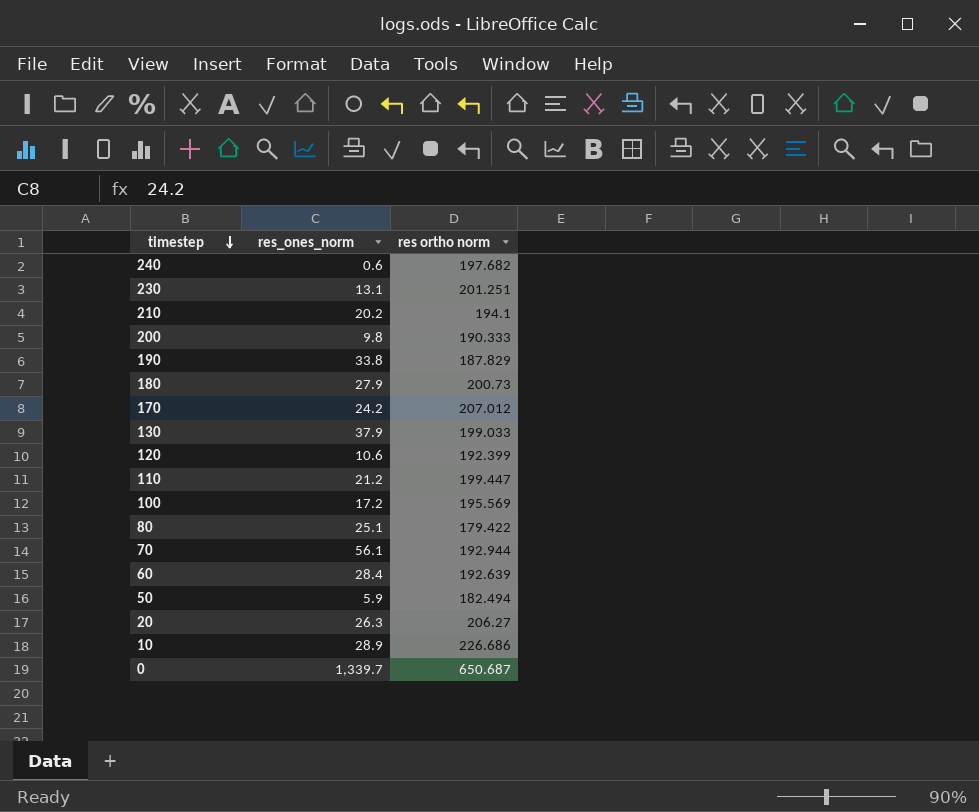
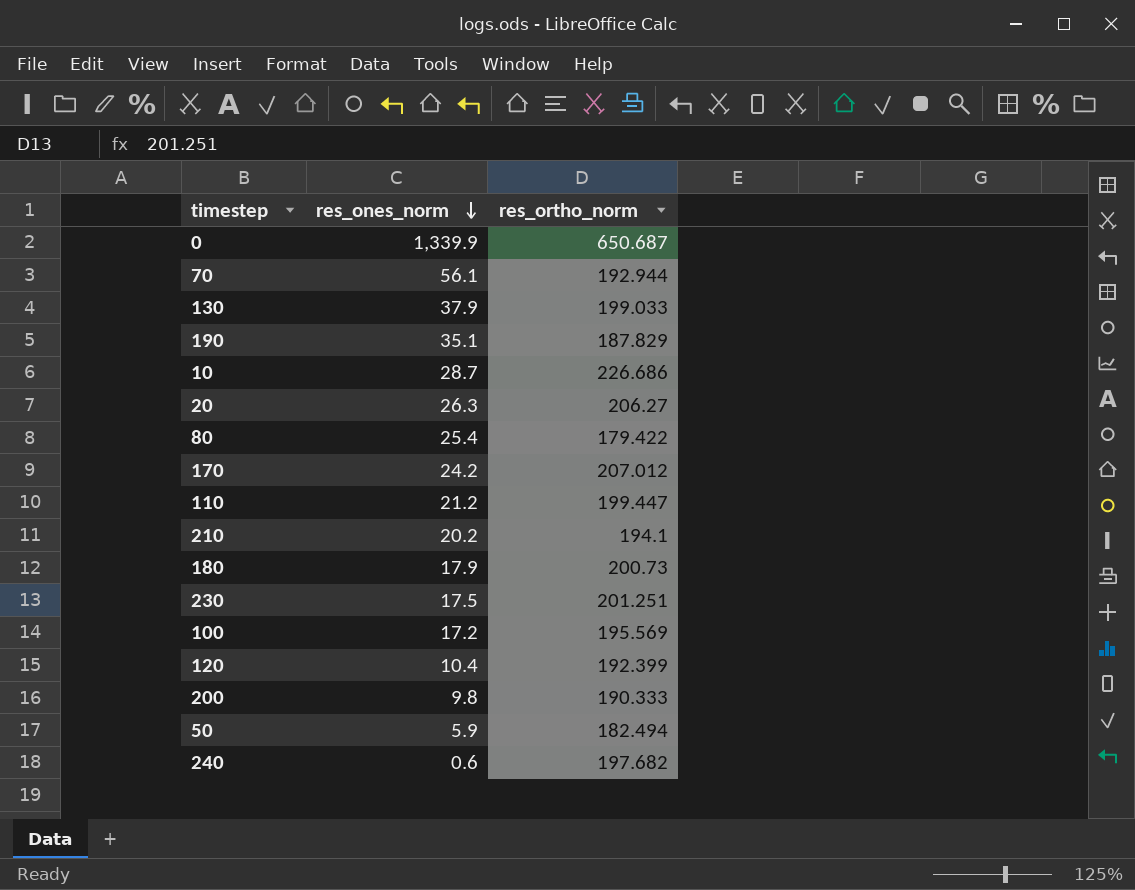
row order: timestep descending -> res_ones_norm descending
column name: res ortho norm -> res_ortho_norm
row 60: 28.4 | 192.639 -> none
0 | res_ones_norm: 1,339.7 -> 1,339.9
190 | res_ones_norm: 33.8 -> 35.1
10 | res_ones_norm: 28.9 -> 28.7
80 | res_ones_norm: 25.1 -> 25.4
180 | res_ones_norm: 27.9 -> 17.9
230 | res_ones_norm: 13.1 -> 17.5
120 | res_ones_norm: 10.6 -> 10.4

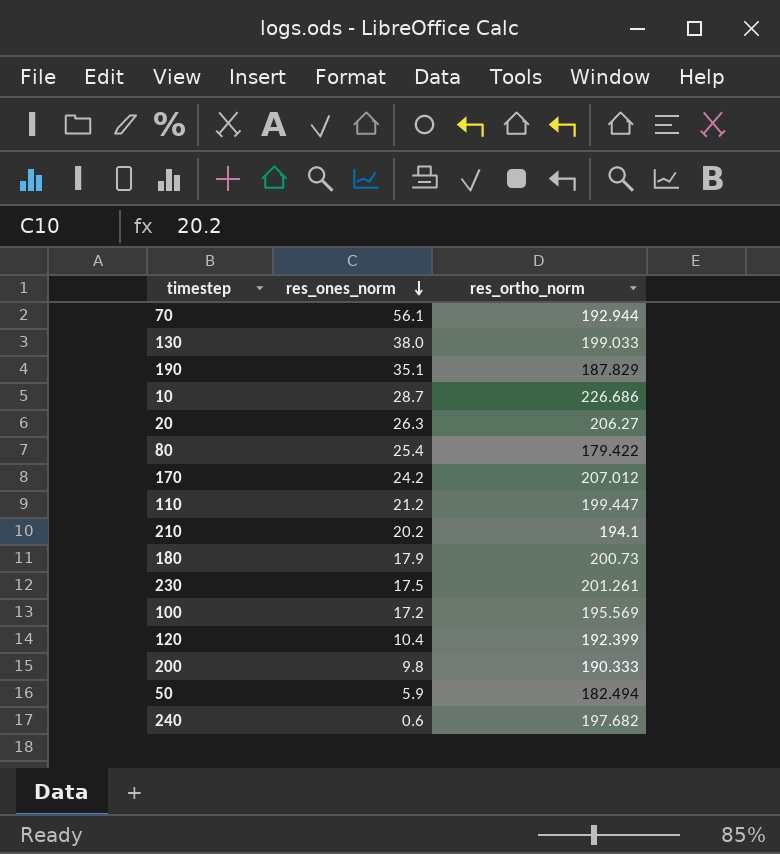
row 0: 1,339.9 | 650.687 -> none
130 | res_ones_norm: 37.9 -> 38.0
230 | res_ortho_norm: 201.251 -> 201.261

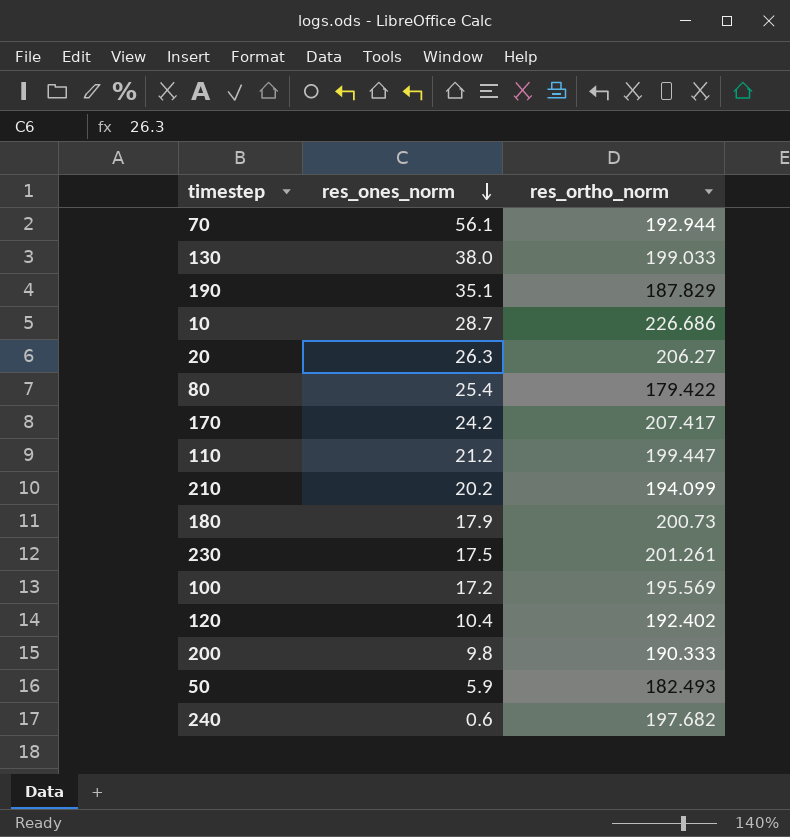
170 | res_ortho_norm: 207.012 -> 207.417
210 | res_ortho_norm: 194.1 -> 194.099
120 | res_ortho_norm: 192.399 -> 192.402
50 | res_ortho_norm: 182.494 -> 182.493

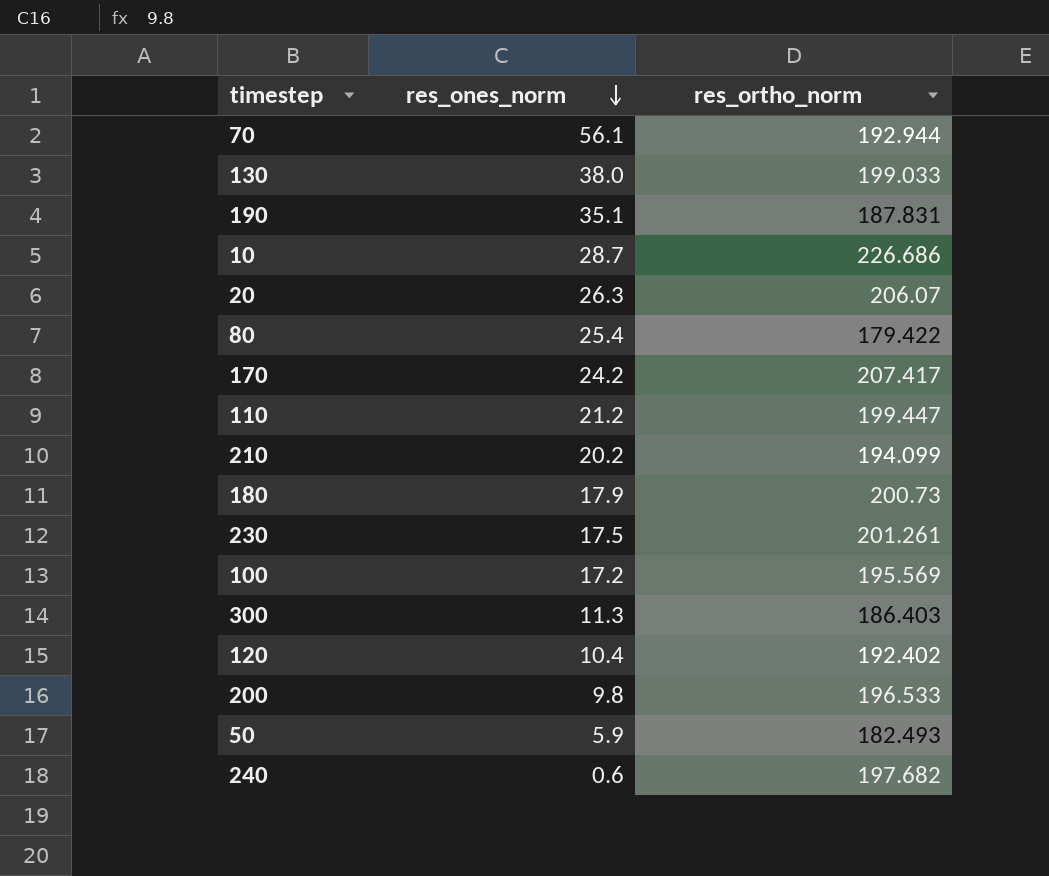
190 | res_ortho_norm: 187.829 -> 187.831
20 | res_ortho_norm: 206.27 -> 206.07
row 300: none -> 11.3 | 186.403
200 | res_ortho_norm: 190.333 -> 196.533

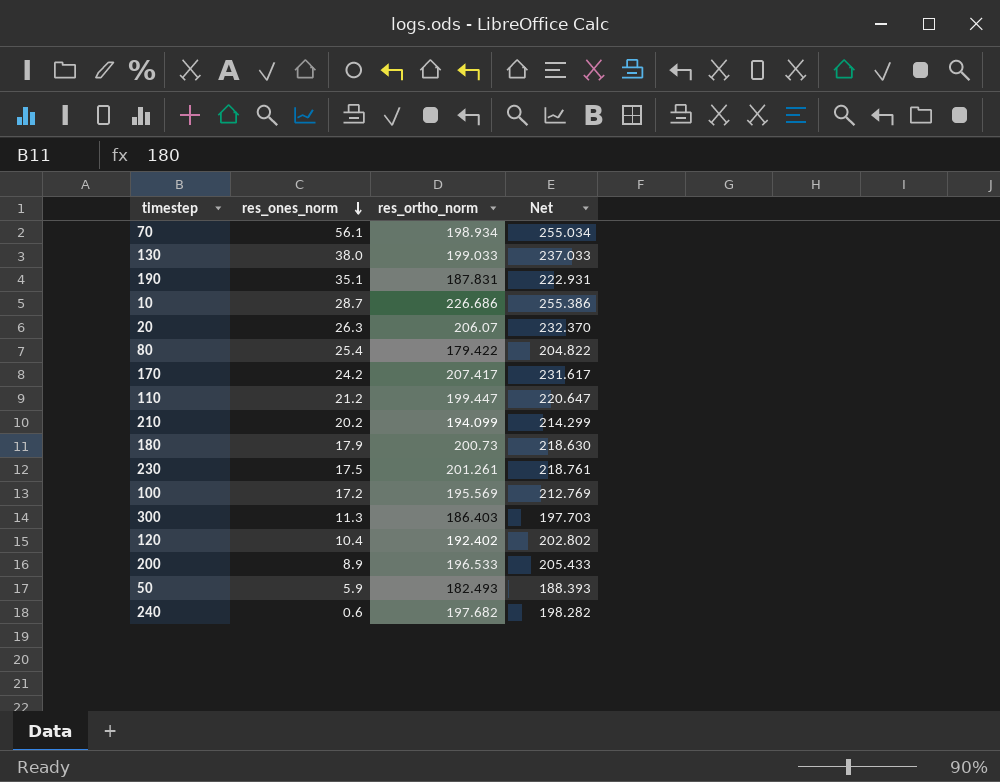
column Net | formula: none -> [res_ones_norm] + [res_ortho_norm]
70 | res_ortho_norm: 192.944 -> 198.934
200 | res_ones_norm: 9.8 -> 8.9

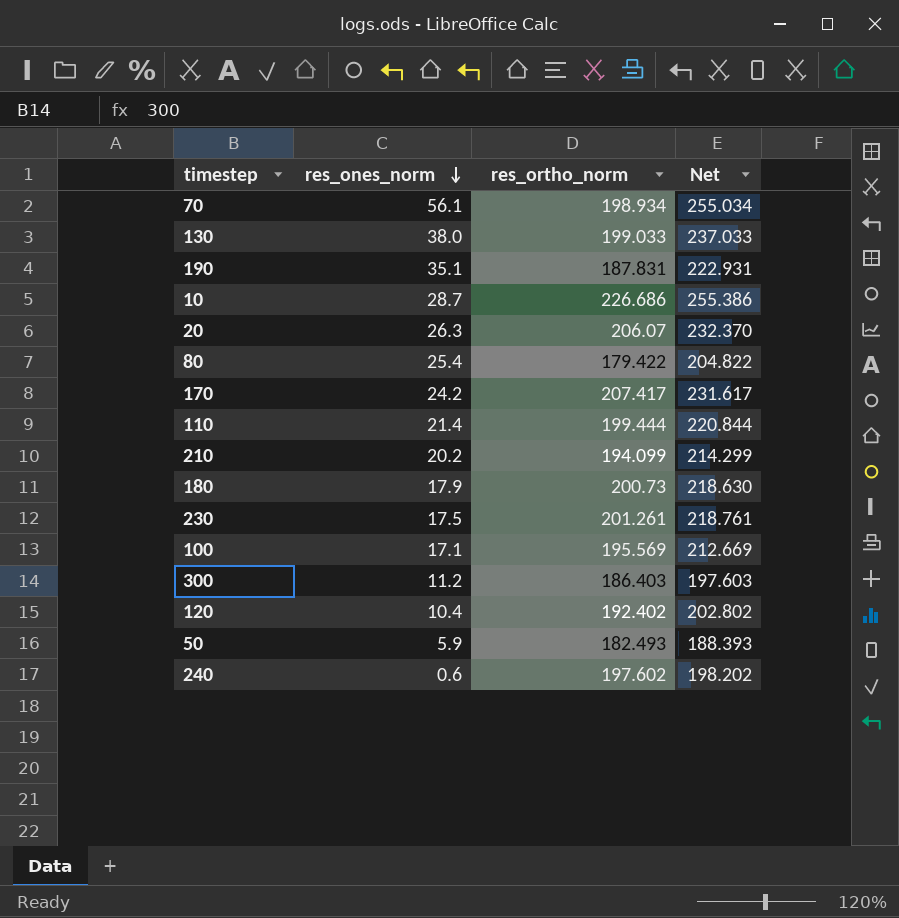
row 200: 8.9 | 196.533 | 205.433 -> none
110 | res_ones_norm: 21.2 -> 21.4
110 | res_ortho_norm: 199.447 -> 199.444
110 | Net: 220.647 -> 220.844
100 | res_ones_norm: 17.2 -> 17.1
100 | Net: 212.769 -> 212.669
300 | res_ones_norm: 11.3 -> 11.2
300 | Net: 197.703 -> 197.603
240 | res_ortho_norm: 197.682 -> 197.602
240 | Net: 198.282 -> 198.202

